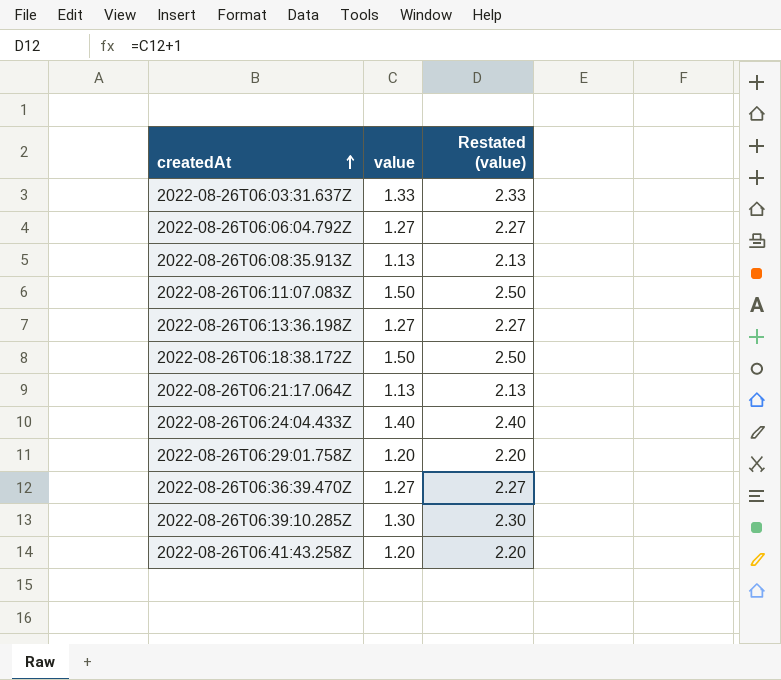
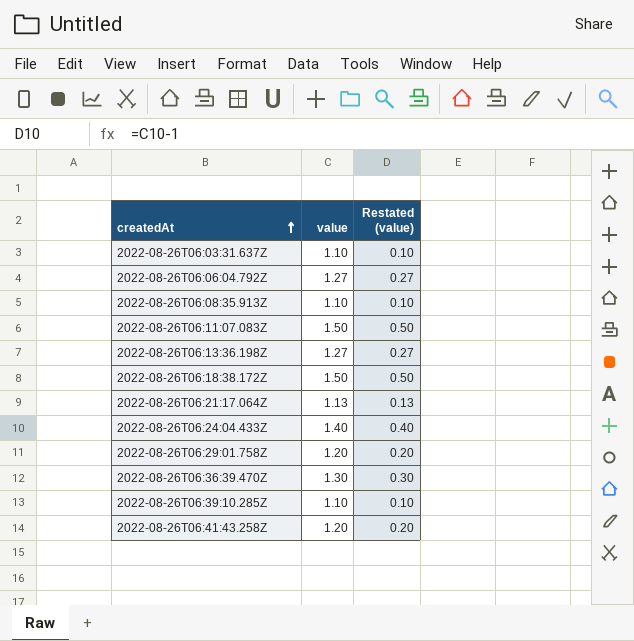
column Restated (value) | formula: [value] + 1 -> [value] - 1
2022-08-26T06:03:31.637Z | value: 1.33 -> 1.10
2022-08-26T06:08:35.913Z | value: 1.13 -> 1.10
2022-08-26T06:36:39.470Z | value: 1.27 -> 1.30
2022-08-26T06:39:10.285Z | value: 1.30 -> 1.10

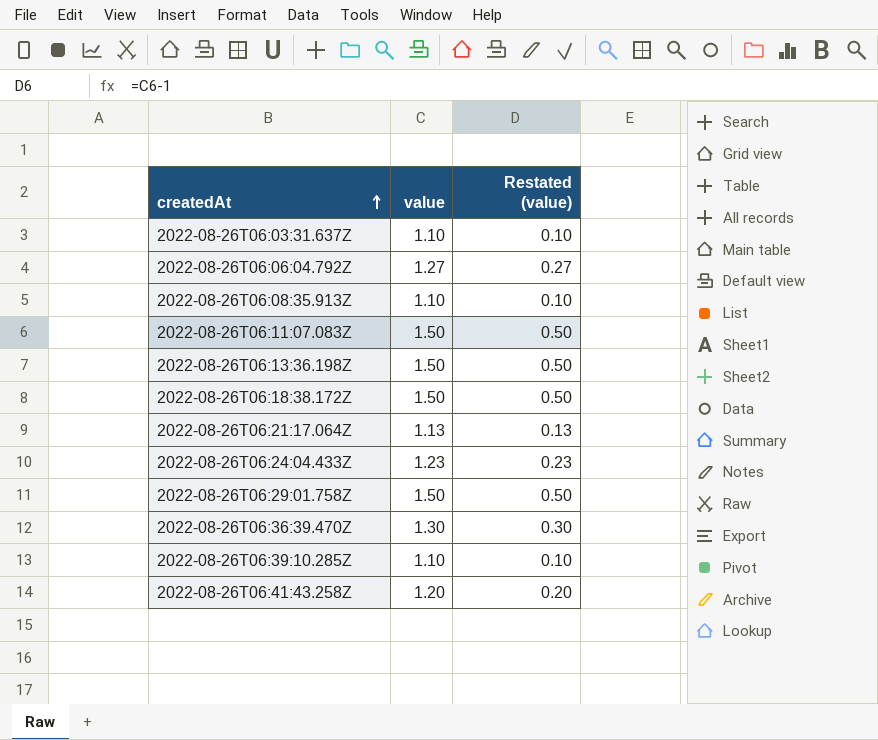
2022-08-26T06:13:36.198Z | value: 1.27 -> 1.50
2022-08-26T06:13:36.198Z | Restated (value): 0.27 -> 0.50
2022-08-26T06:24:04.433Z | value: 1.40 -> 1.23
2022-08-26T06:24:04.433Z | Restated (value): 0.40 -> 0.23
2022-08-26T06:29:01.758Z | value: 1.20 -> 1.50
2022-08-26T06:29:01.758Z | Restated (value): 0.20 -> 0.50

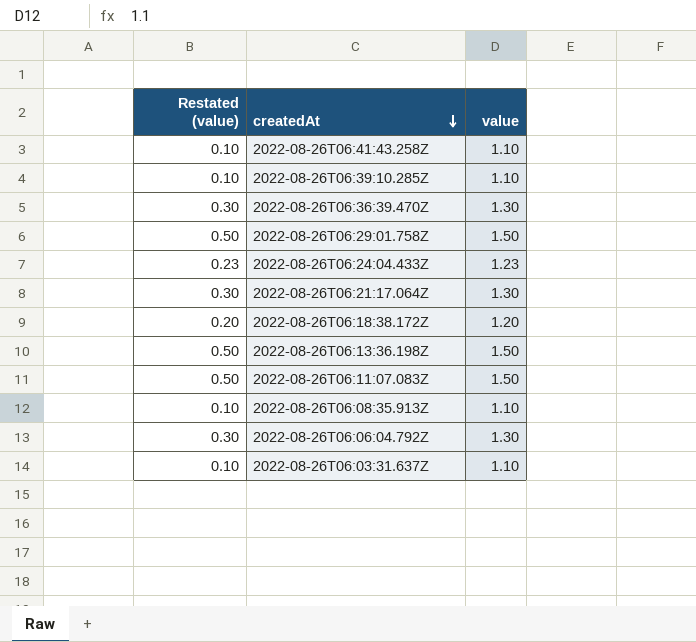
row order: createdAt ascending -> createdAt descending
column Restated (value) | position: 3 -> 1
2022-08-26T06:41:43.258Z | Restated (value): 0.20 -> 0.10
2022-08-26T06:41:43.258Z | value: 1.20 -> 1.10
2022-08-26T06:21:17.064Z | Restated (value): 0.13 -> 0.30
2022-08-26T06:21:17.064Z | value: 1.13 -> 1.30
2022-08-26T06:18:38.172Z | Restated (value): 0.50 -> 0.20
2022-08-26T06:18:38.172Z | value: 1.50 -> 1.20
2022-08-26T06:06:04.792Z | Restated (value): 0.27 -> 0.30
2022-08-26T06:06:04.792Z | value: 1.27 -> 1.30

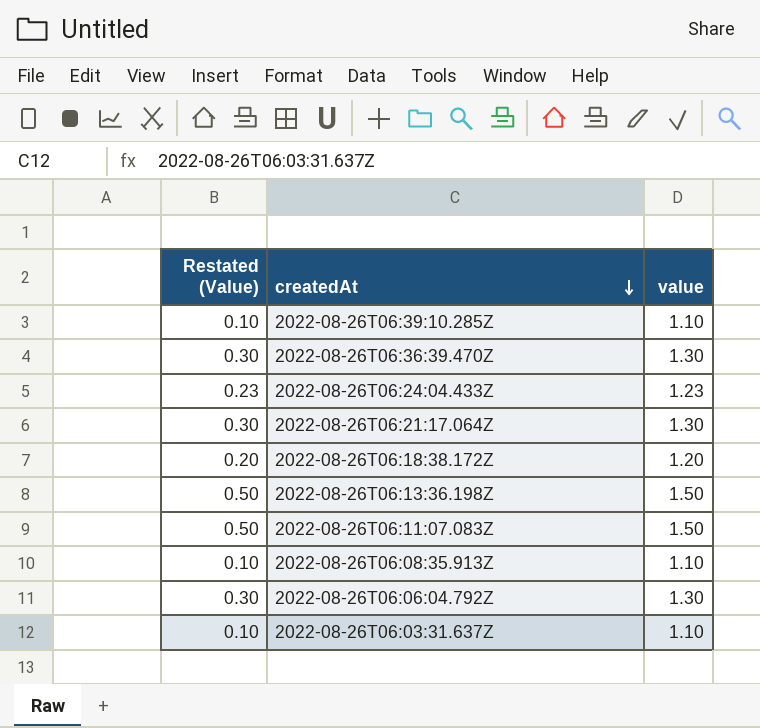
column name: Restated (value) -> Restated (Value)
row 2022-08-26T06:41:43.258Z: 0.10 | 1.10 -> none
row 2022-08-26T06:29:01.758Z: 0.50 | 1.50 -> none

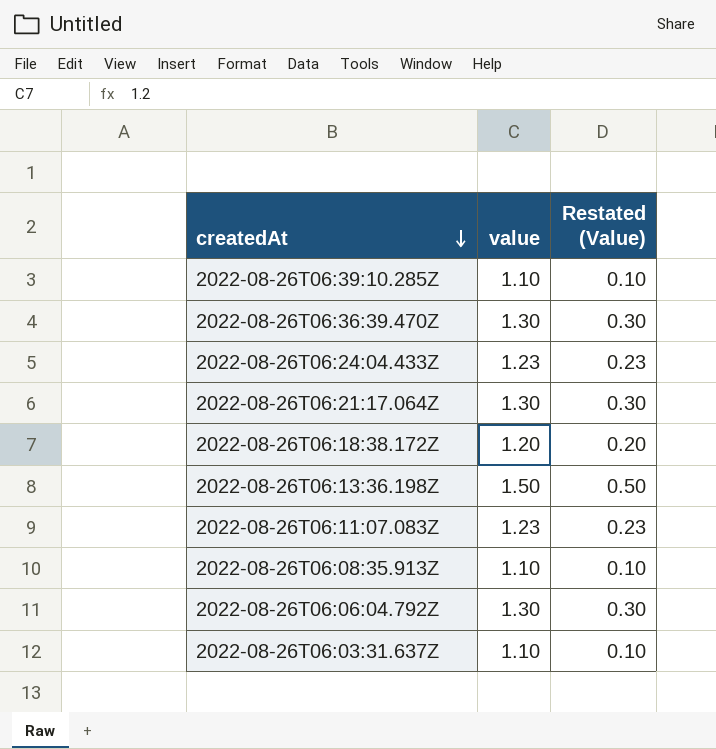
column Restated (Value) | position: 1 -> 3
2022-08-26T06:11:07.083Z | value: 1.50 -> 1.23
2022-08-26T06:11:07.083Z | Restated (Value): 0.50 -> 0.23

